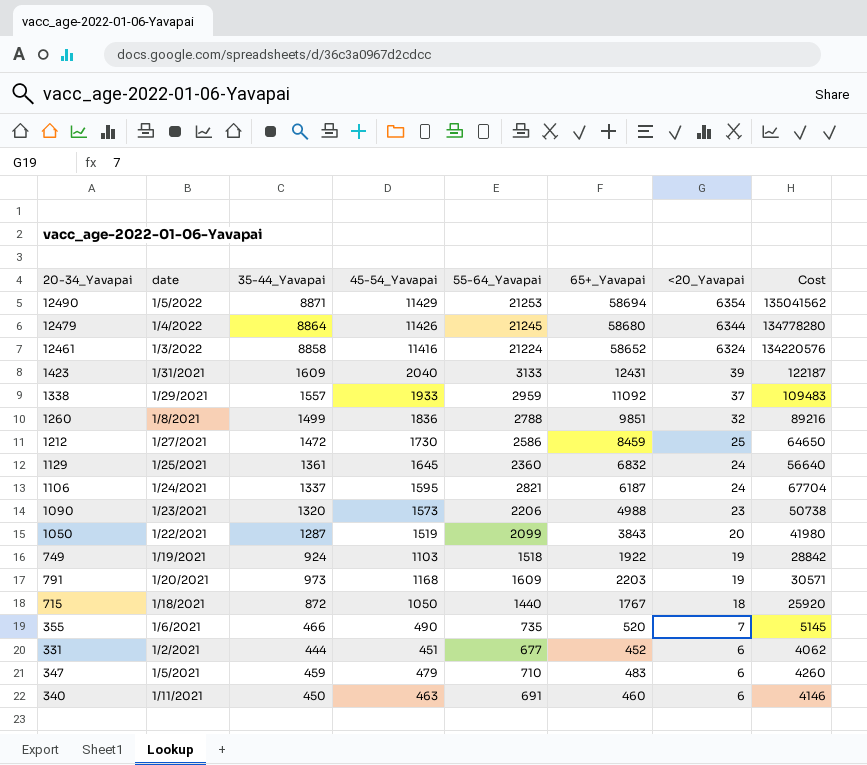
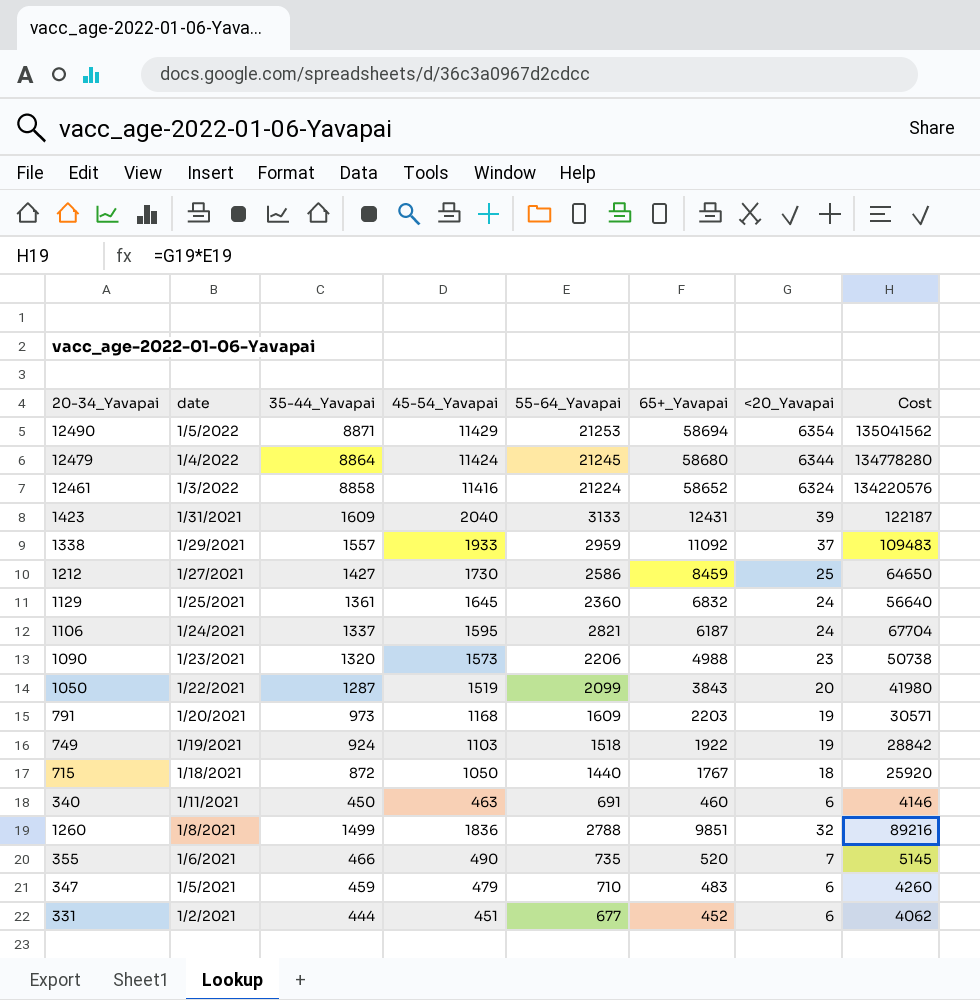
row order: <20_Yavapai descending -> date descending
12479 | 45-54_Yavapai: 11426 -> 11424
1212 | 35-44_Yavapai: 1472 -> 1427

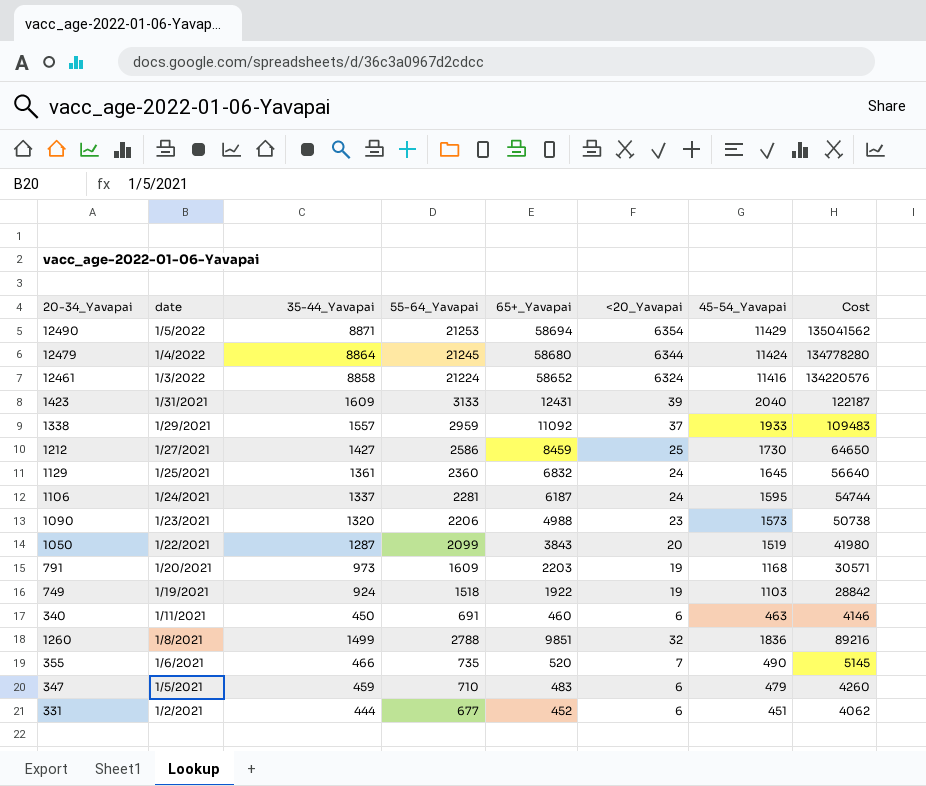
column 45-54_Yavapai | position: 4 -> 7
row 715: 1/18/2021 | 872 | 1050 | 1440 | 1767 | 18 | 25920 -> none
1106 | 55-64_Yavapai: 2821 -> 2281
1106 | Cost: 67704 -> 54744

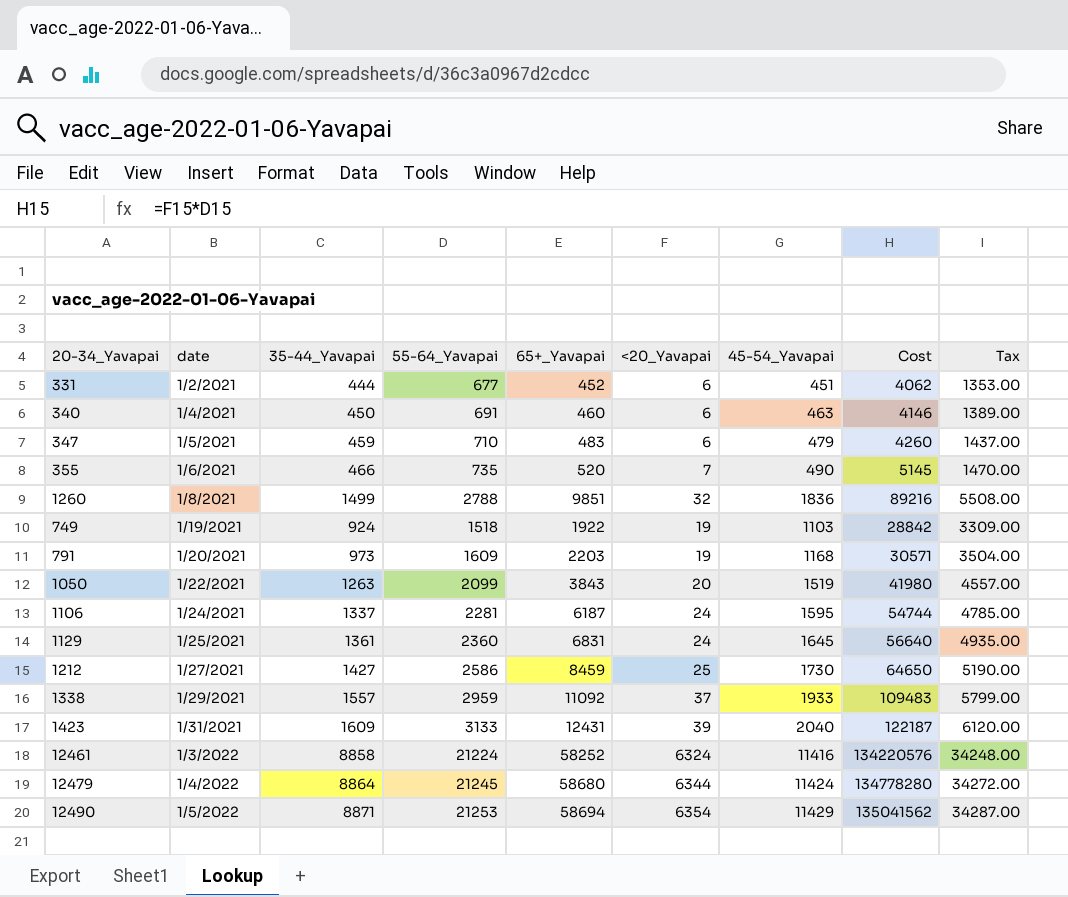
row order: date descending -> date ascending
column Tax | formula: none -> [45-54_Yavapai] * 3
row 1090: 1/23/2021 | 1320 | 2206 | 4988 | 23 | 1573 | 50738 -> none
340 | date: 1/11/2021 -> 1/4/2021
1050 | 35-44_Yavapai: 1287 -> 1263
1129 | 65+_Yavapai: 6832 -> 6831
12461 | 65+_Yavapai: 58652 -> 58252

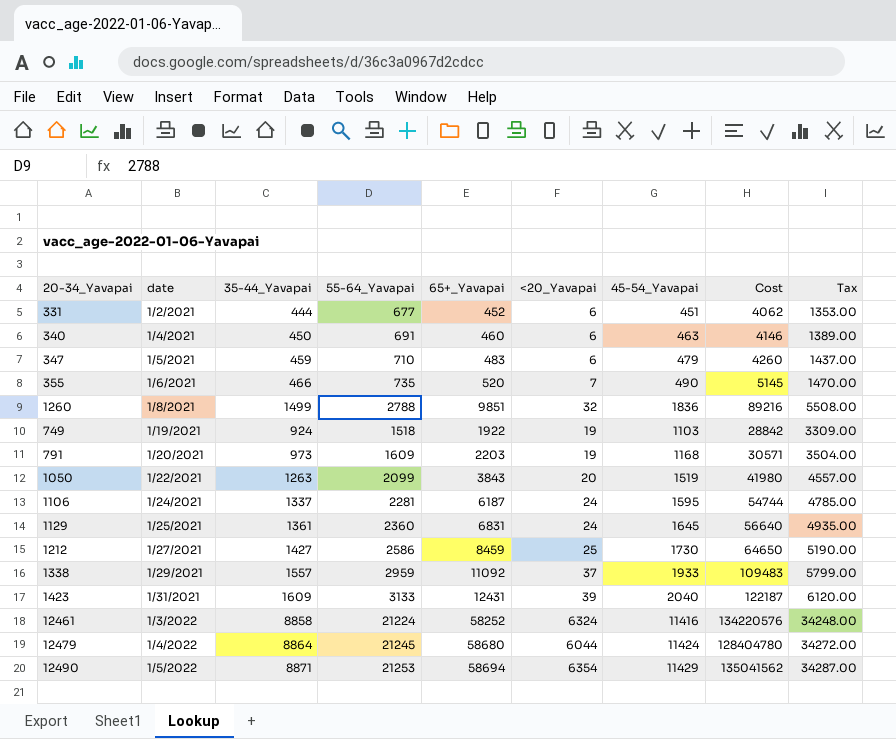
12479 | <20_Yavapai: 6344 -> 6044
12479 | Cost: 134778280 -> 128404780

